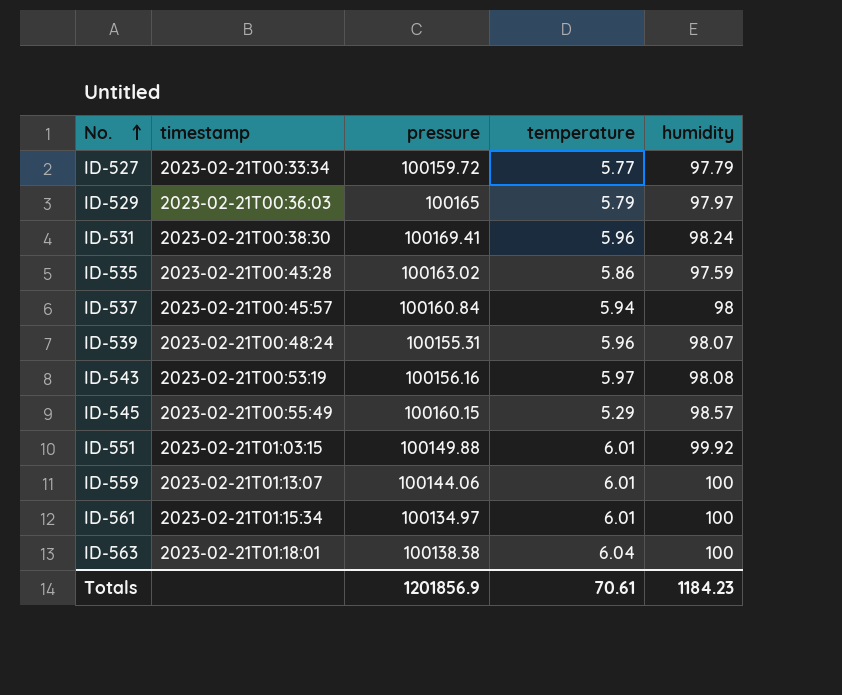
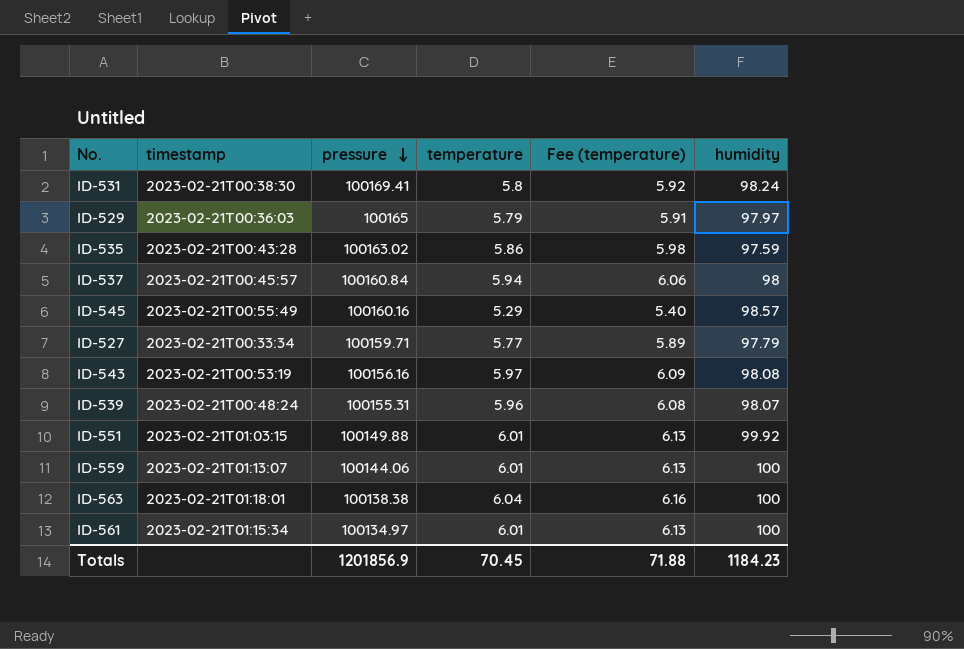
row order: No. ascending -> pressure descending
column Fee (temperature) | formula: none -> [temperature] * 1.02
ID-531 | temperature: 5.96 -> 5.8
ID-545 | pressure: 100160.15 -> 100160.16
ID-527 | pressure: 100159.72 -> 100159.71
Totals | temperature: 70.61 -> 70.45

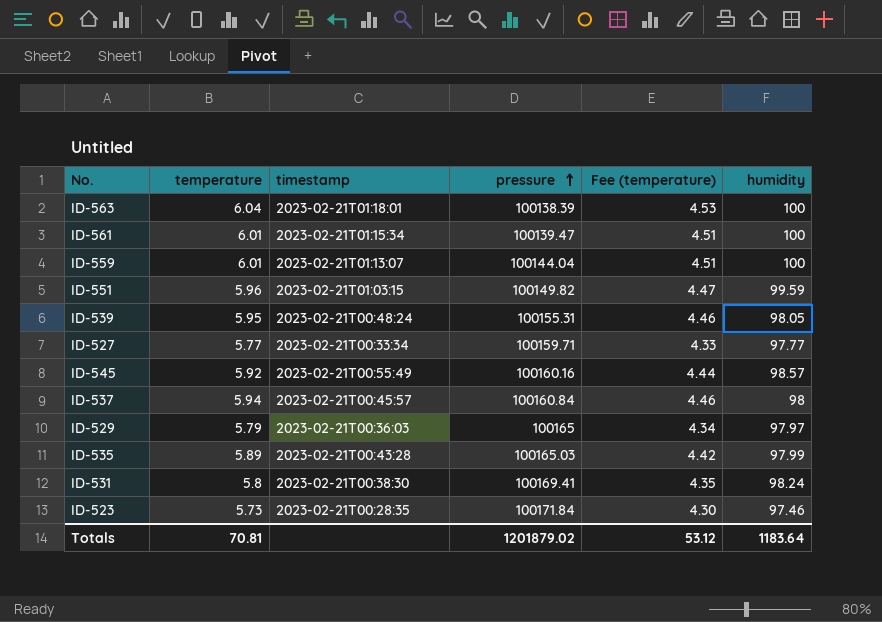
row order: pressure descending -> pressure ascending
column temperature | position: 4 -> 2
column Fee (temperature) | formula: [temperature] * 1.02 -> [temperature] * 0.75
row ID-543: 2023-02-21T00:53:19 | 100156.16 | 5.97 | 6.09 | 98.08 -> none
ID-563 | pressure: 100138.38 -> 100138.39
ID-561 | pressure: 100134.97 -> 100139.47
ID-559 | pressure: 100144.06 -> 100144.04
ID-551 | temperature: 6.01 -> 5.96
ID-551 | pressure: 100149.88 -> 100149.82
ID-551 | humidity: 99.92 -> 99.59
ID-539 | temperature: 5.96 -> 5.95
ID-539 | humidity: 98.07 -> 98.05
ID-527 | humidity: 97.79 -> 97.77
ID-545 | temperature: 5.29 -> 5.92
ID-535 | temperature: 5.86 -> 5.89
ID-535 | pressure: 100163.02 -> 100165.03
ID-535 | humidity: 97.59 -> 97.99
row ID-523: none -> 5.73 | 2023-02-21T00:28:35 | 100171.84 | 4.30 | 97.46
Totals | temperature: 70.45 -> 70.81
Totals | pressure: 1201856.9 -> 1201879.02
Totals | Fee (temperature): 71.88 -> 53.12
Totals | humidity: 1184.23 -> 1183.64

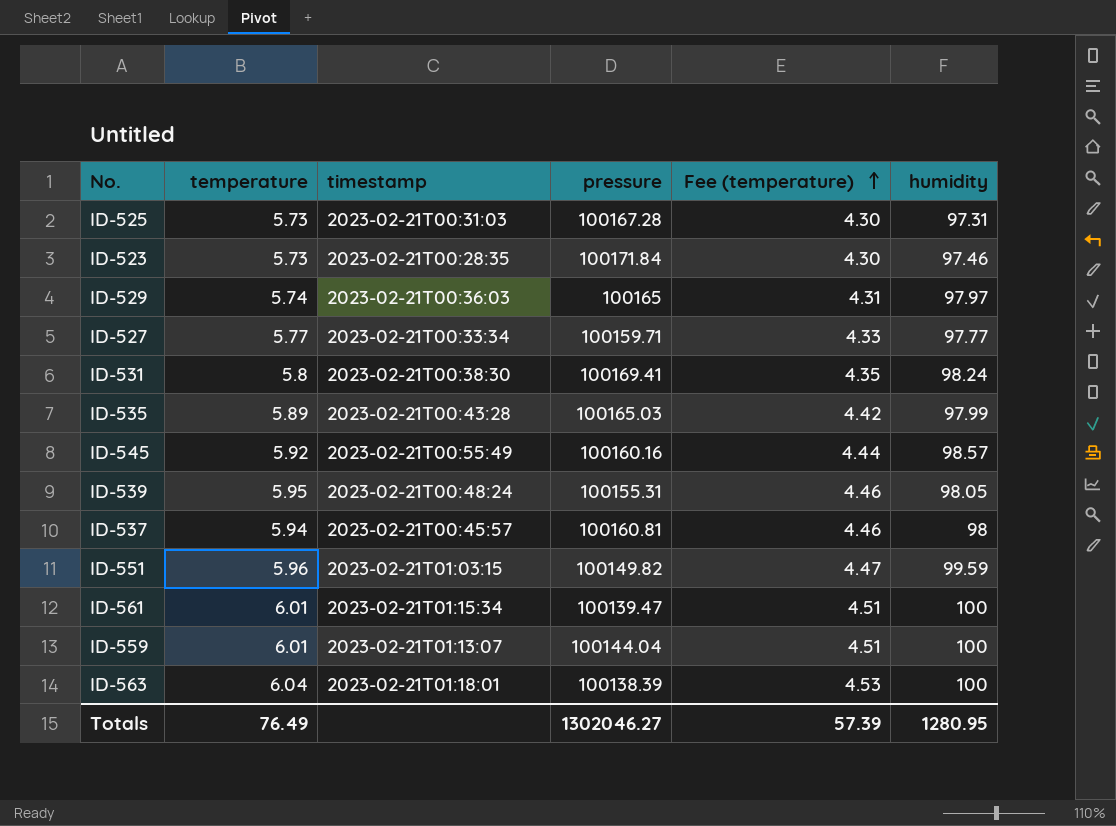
row order: pressure ascending -> Fee (temperature) ascending
row ID-525: none -> 5.73 | 2023-02-21T00:31:03 | 100167.28 | 4.30 | 97.31
ID-529 | temperature: 5.79 -> 5.74
ID-529 | Fee (temperature): 4.34 -> 4.31
ID-537 | pressure: 100160.84 -> 100160.81
Totals | temperature: 70.81 -> 76.49
Totals | pressure: 1201879.02 -> 1302046.27
Totals | Fee (temperature): 53.12 -> 57.39
Totals | humidity: 1183.64 -> 1280.95

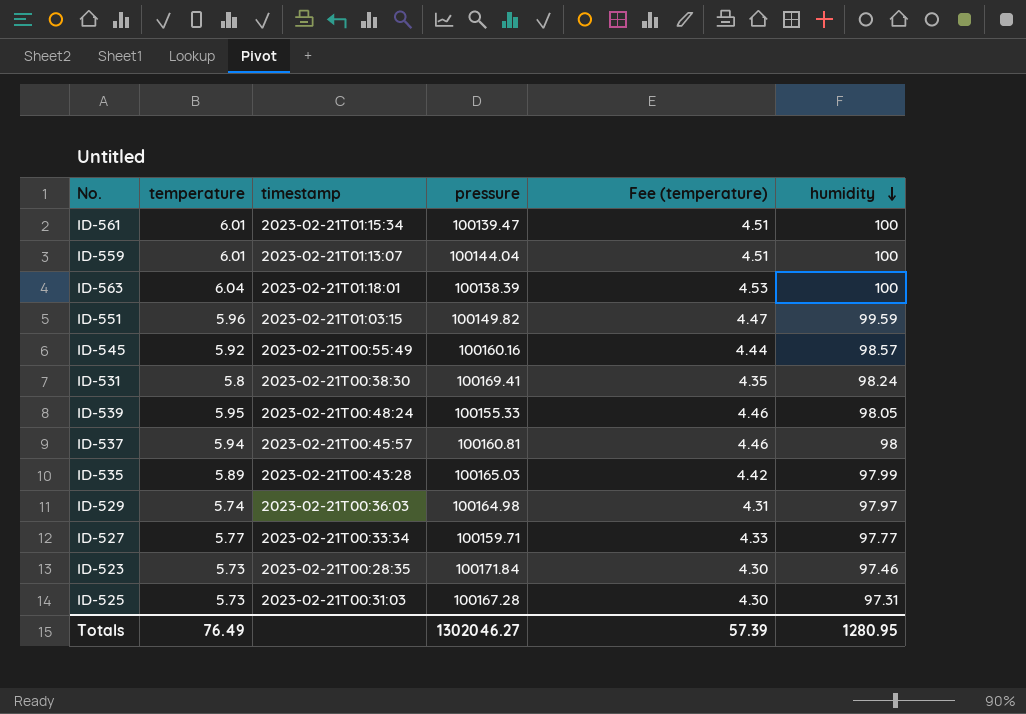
row order: Fee (temperature) ascending -> humidity descending
ID-539 | pressure: 100155.31 -> 100155.33
ID-529 | pressure: 100165 -> 100164.98

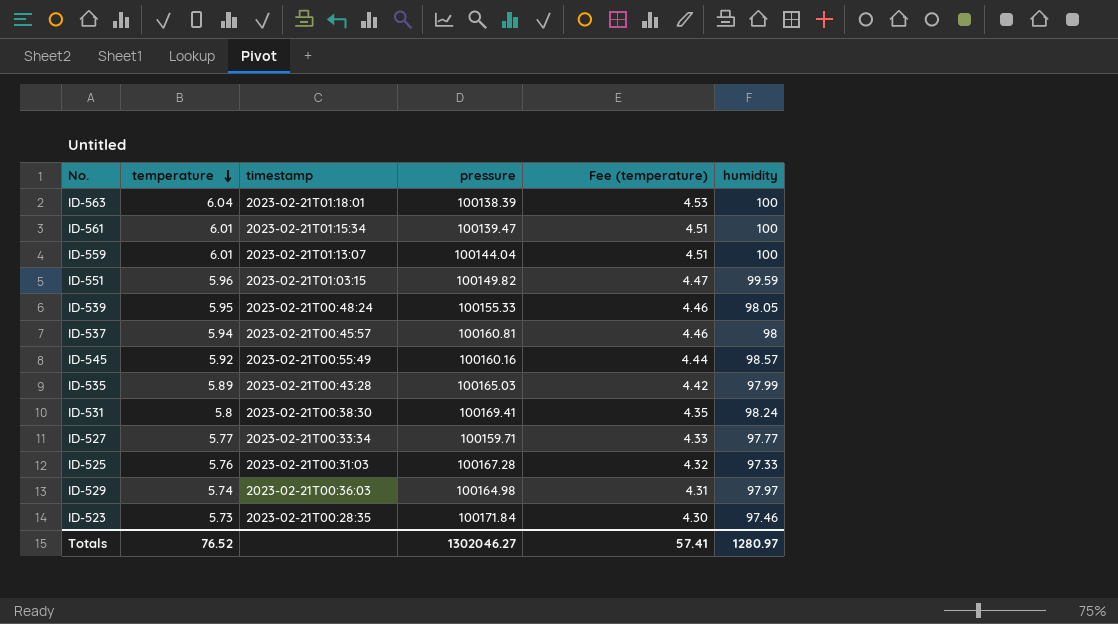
row order: humidity descending -> temperature descending
ID-525 | temperature: 5.73 -> 5.76
ID-525 | Fee (temperature): 4.30 -> 4.32
ID-525 | humidity: 97.31 -> 97.33
Totals | temperature: 76.49 -> 76.52
Totals | Fee (temperature): 57.39 -> 57.41
Totals | humidity: 1280.95 -> 1280.97

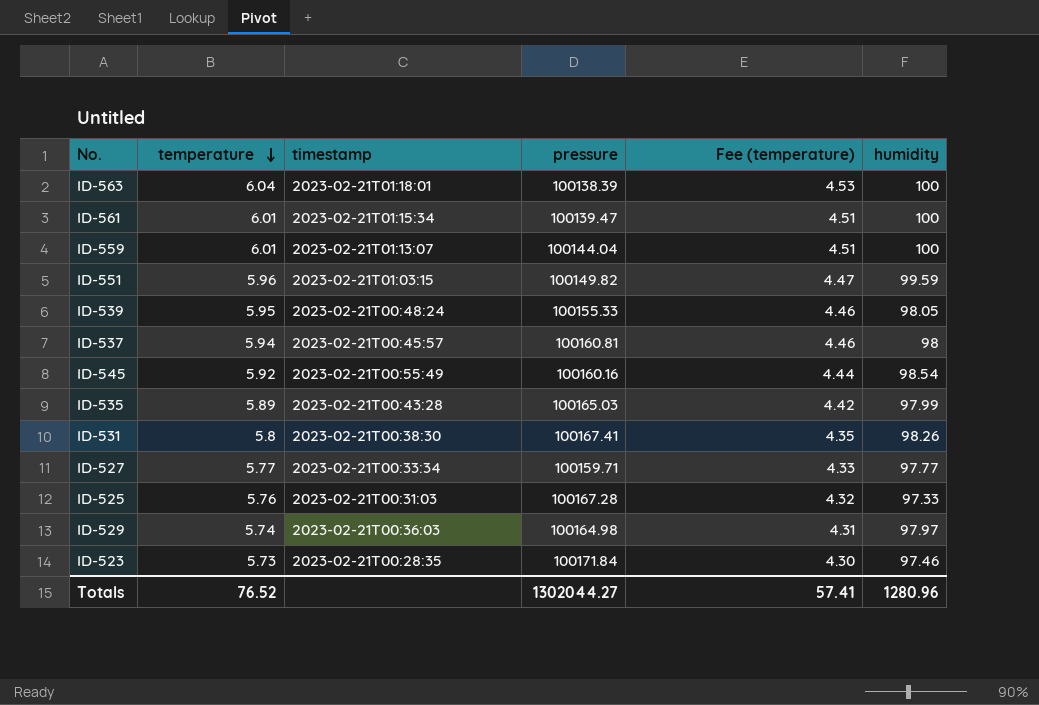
ID-545 | humidity: 98.57 -> 98.54
ID-531 | pressure: 100169.41 -> 100167.41
ID-531 | humidity: 98.24 -> 98.26
Totals | pressure: 1302046.27 -> 1302044.27
Totals | humidity: 1280.97 -> 1280.96

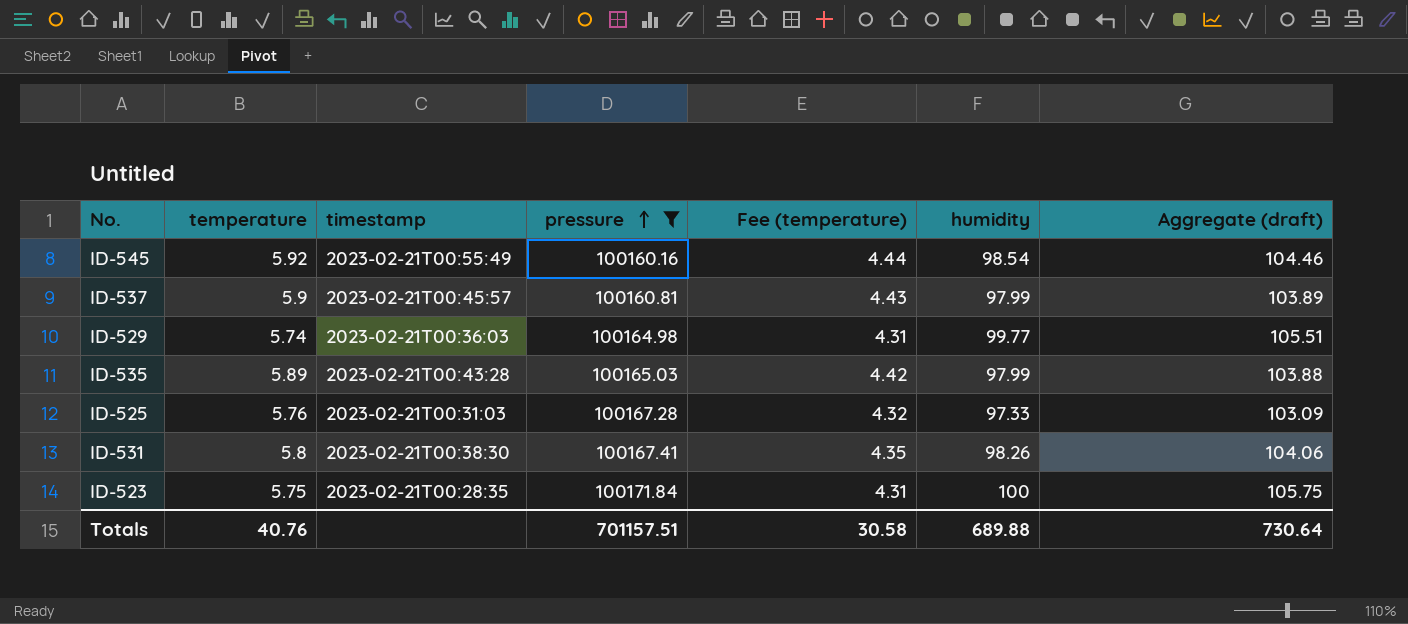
filter: none -> pressure >= 100160.16
row order: temperature descending -> pressure ascending
column Aggregate (draft) | formula: none -> [temperature] + [humidity]
ID-537 | temperature: 5.94 -> 5.9
ID-537 | Fee (temperature): 4.46 -> 4.43
ID-537 | humidity: 98 -> 97.99
ID-529 | humidity: 97.97 -> 99.77
ID-523 | temperature: 5.73 -> 5.75
ID-523 | Fee (temperature): 4.30 -> 4.31
ID-523 | humidity: 97.46 -> 100
Totals | temperature: 76.52 -> 40.76
Totals | pressure: 1302044.27 -> 701157.51
Totals | Fee (temperature): 57.41 -> 30.58
Totals | humidity: 1280.96 -> 689.88

